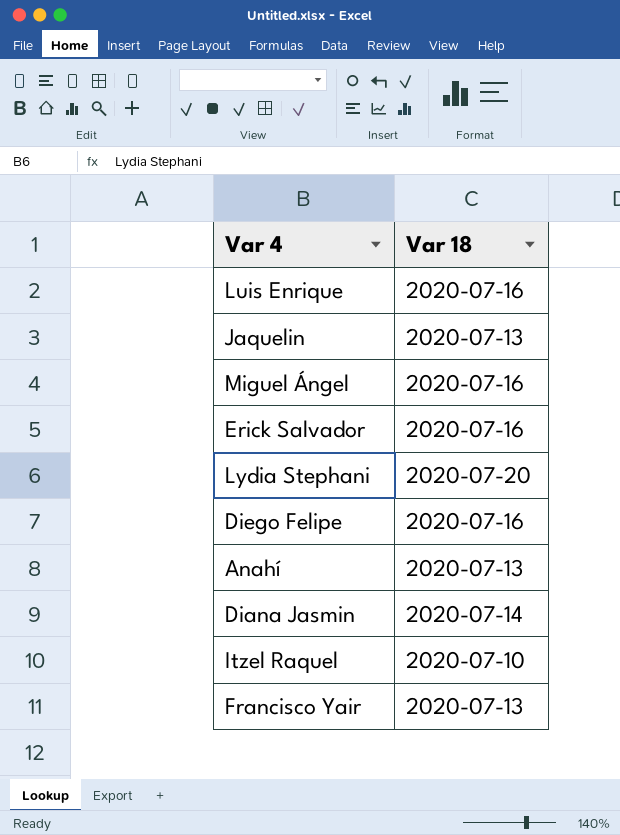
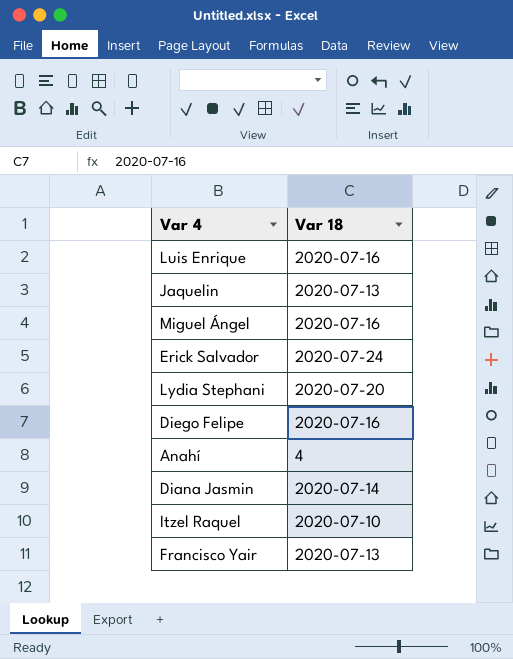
Erick Salvador | Var 18: 2020-07-16 -> 2020-07-24
Anahí | Var 18: 2020-07-13 -> 4

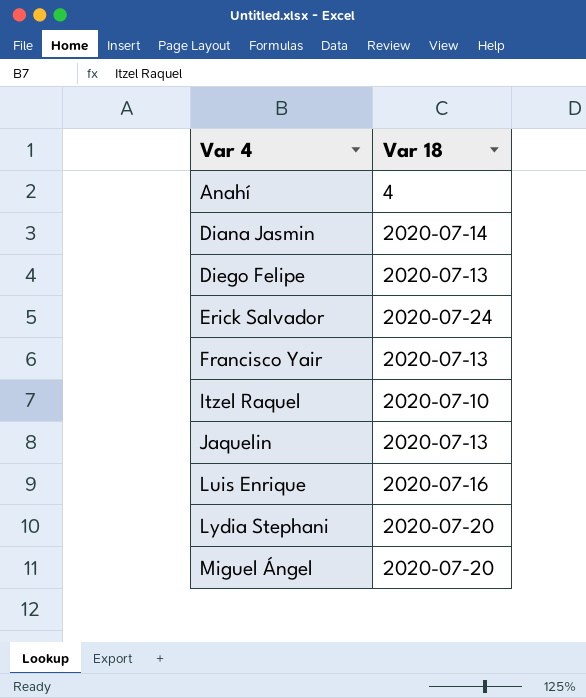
row order: none -> Var 4 ascending
Diego Felipe | Var 18: 2020-07-16 -> 2020-07-13
Miguel Ángel | Var 18: 2020-07-16 -> 2020-07-20

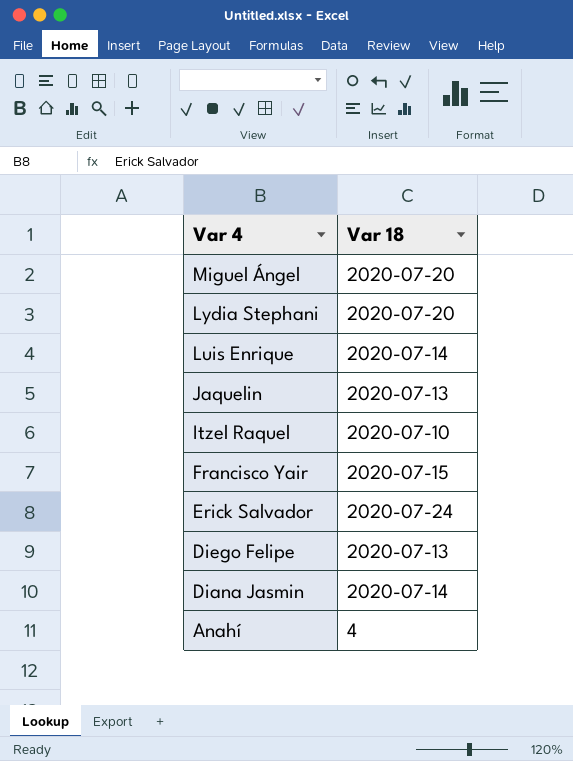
row order: Var 4 ascending -> Var 4 descending
Luis Enrique | Var 18: 2020-07-16 -> 2020-07-14
Francisco Yair | Var 18: 2020-07-13 -> 2020-07-15

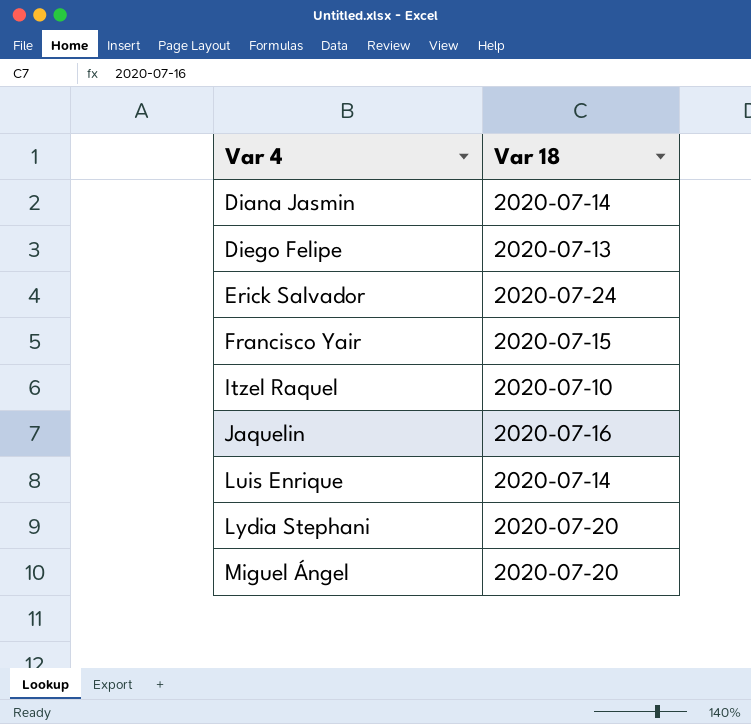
row order: Var 4 descending -> Var 4 ascending
row Anahí: 4 -> none
Jaquelin | Var 18: 2020-07-13 -> 2020-07-16

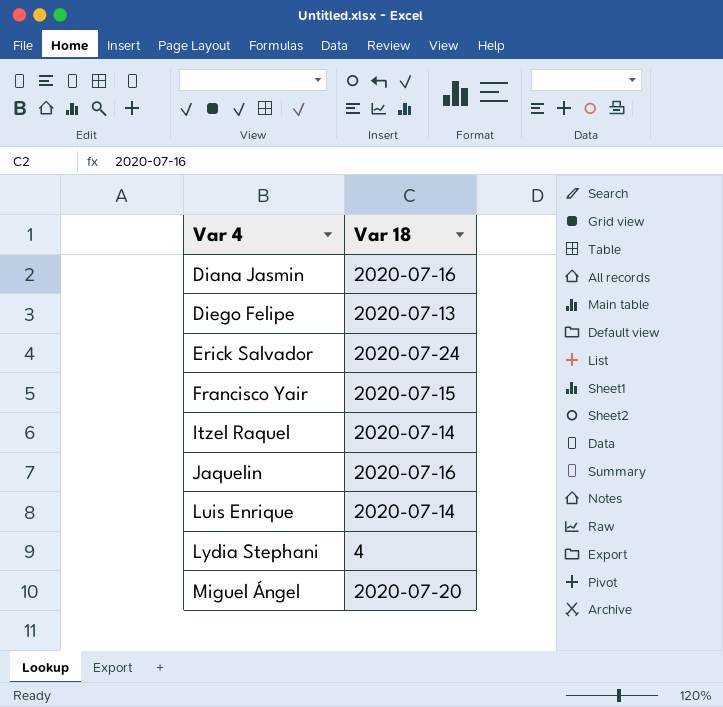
Diana Jasmin | Var 18: 2020-07-14 -> 2020-07-16
Itzel Raquel | Var 18: 2020-07-10 -> 2020-07-14
Lydia Stephani | Var 18: 2020-07-20 -> 4

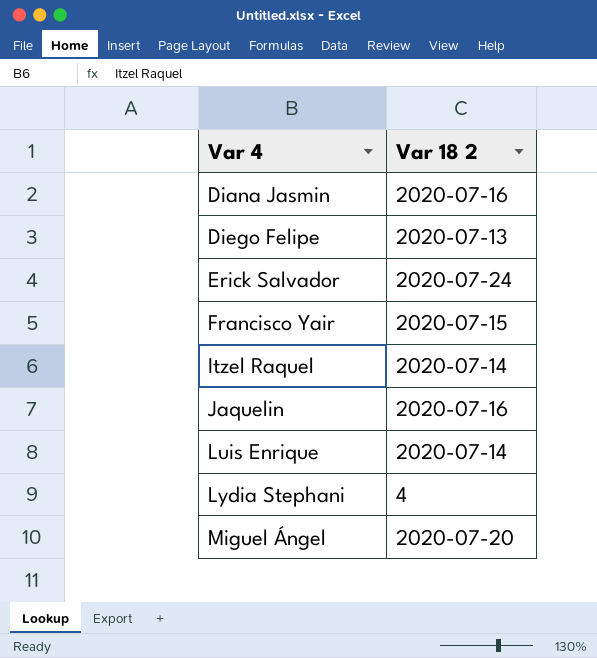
column name: Var 18 -> Var 18 2

